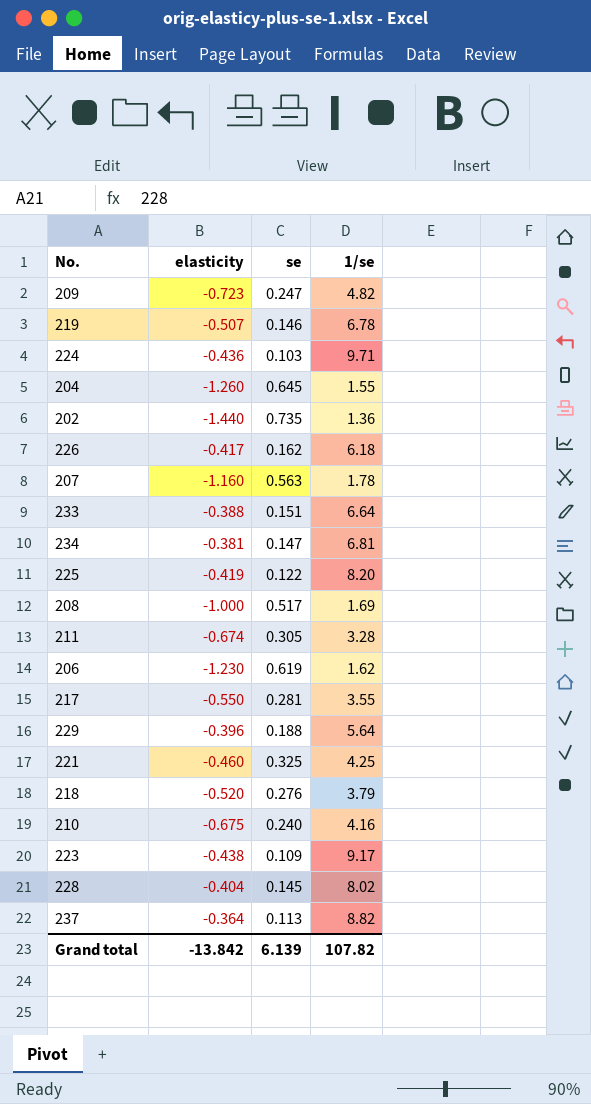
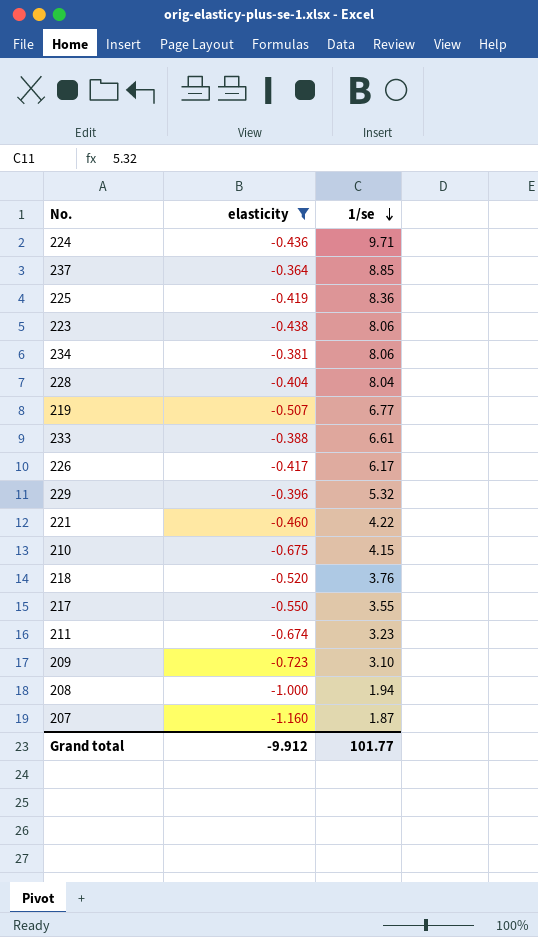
filter: none -> elasticity >= -1.160
row order: none -> 1/se descending
column se | position: 3 -> none
237 | 1/se: 8.82 -> 8.85
225 | 1/se: 8.20 -> 8.36
223 | 1/se: 9.17 -> 8.06
234 | 1/se: 6.81 -> 8.06
228 | 1/se: 8.02 -> 8.04
219 | 1/se: 6.78 -> 6.77
233 | 1/se: 6.64 -> 6.61
226 | 1/se: 6.18 -> 6.17
229 | 1/se: 5.64 -> 5.32
221 | 1/se: 4.25 -> 4.22
210 | 1/se: 4.16 -> 4.15
218 | 1/se: 3.79 -> 3.76
211 | 1/se: 3.28 -> 3.23
209 | 1/se: 4.82 -> 3.10
208 | 1/se: 1.69 -> 1.94
207 | 1/se: 1.78 -> 1.87
Grand total | elasticity: -13.842 -> -9.912
Grand total | 1/se: 107.82 -> 101.77

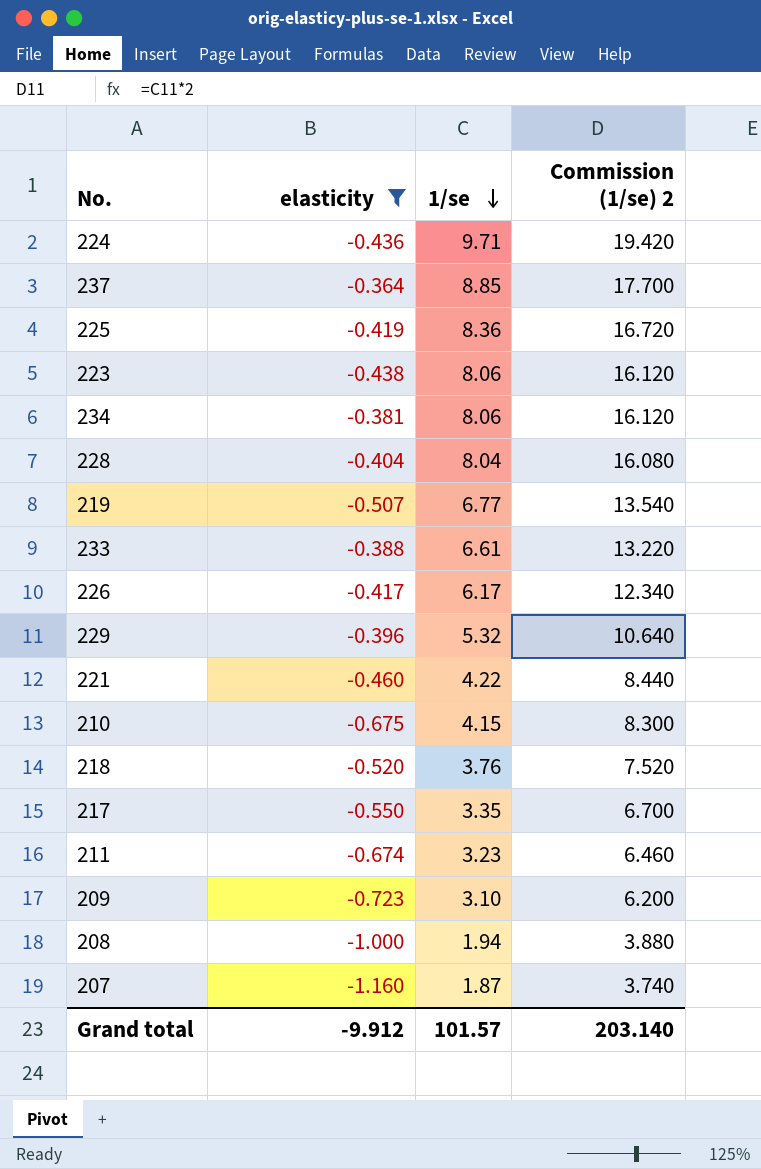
column Commission (1/se) 2 | formula: none -> [1/se] * 2
217 | 1/se: 3.55 -> 3.35
Grand total | 1/se: 101.77 -> 101.57

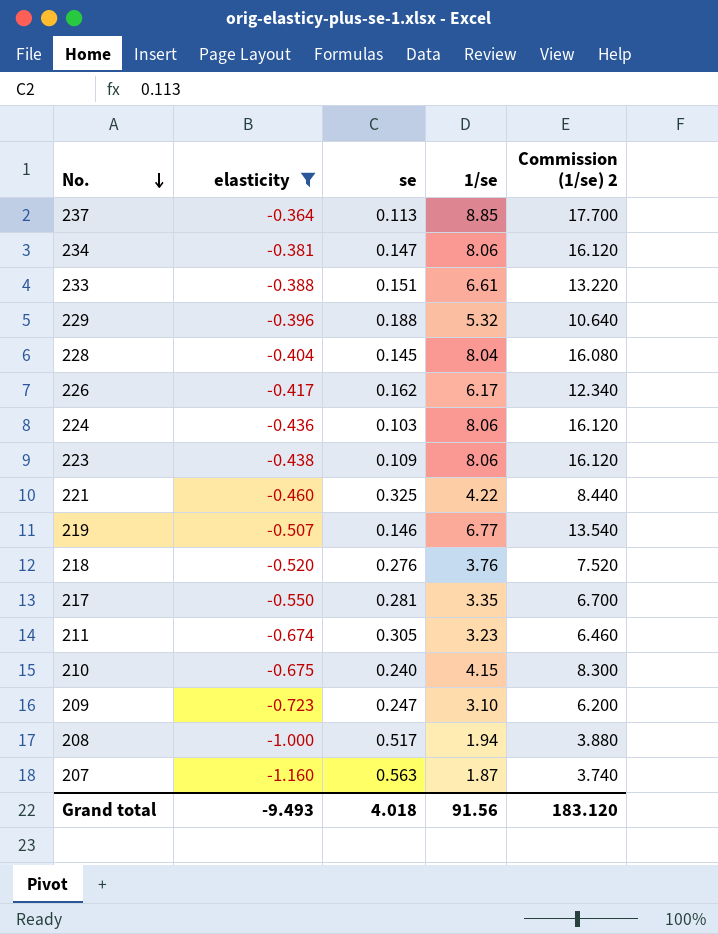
row order: 1/se descending -> No. descending
column se | position: none -> 3
row 225: -0.419 | 8.36 | 16.720 -> none
224 | 1/se: 9.71 -> 8.06
224 | Commission (1/se) 2: 19.420 -> 16.120
Grand total | elasticity: -9.912 -> -9.493
Grand total | 1/se: 101.57 -> 91.56
Grand total | Commission (1/se) 2: 203.140 -> 183.120

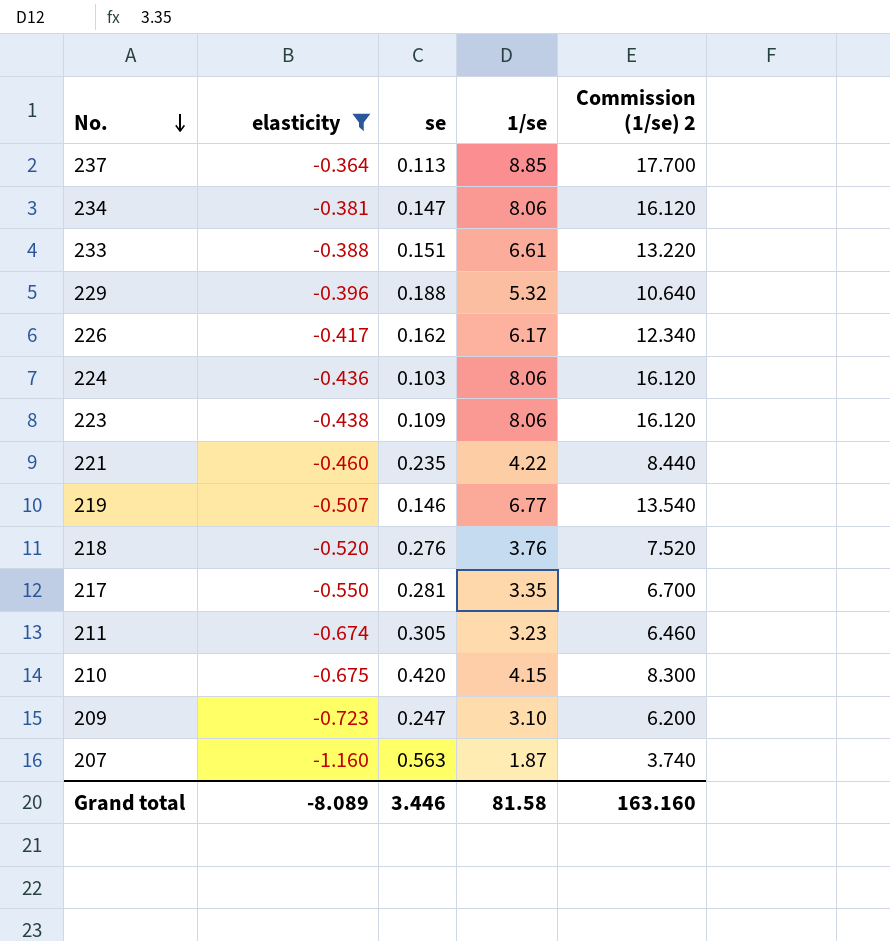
row 228: -0.404 | 0.145 | 8.04 | 16.080 -> none
row 208: -1.000 | 0.517 | 1.94 | 3.880 -> none
221 | se: 0.325 -> 0.235
210 | se: 0.240 -> 0.420
Grand total | elasticity: -9.493 -> -8.089
Grand total | se: 4.018 -> 3.446
Grand total | 1/se: 91.56 -> 81.58
Grand total | Commission (1/se) 2: 183.120 -> 163.160

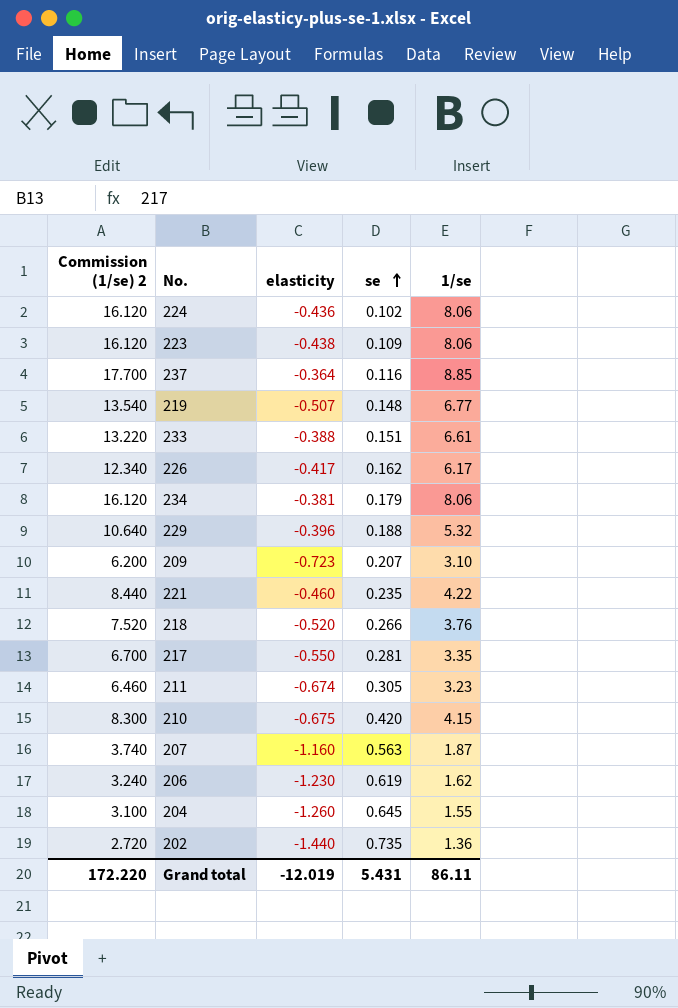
filter: elasticity >= -1.160 -> none
row order: No. descending -> se ascending
column Commission (1/se) 2 | position: 5 -> 1
224 | se: 0.103 -> 0.102
237 | se: 0.113 -> 0.116
219 | se: 0.146 -> 0.148
234 | se: 0.147 -> 0.179
209 | se: 0.247 -> 0.207
218 | se: 0.276 -> 0.266
Grand total | Commission (1/se) 2: 163.160 -> 172.220
Grand total | elasticity: -8.089 -> -12.019
Grand total | se: 3.446 -> 5.431
Grand total | 1/se: 81.58 -> 86.11

